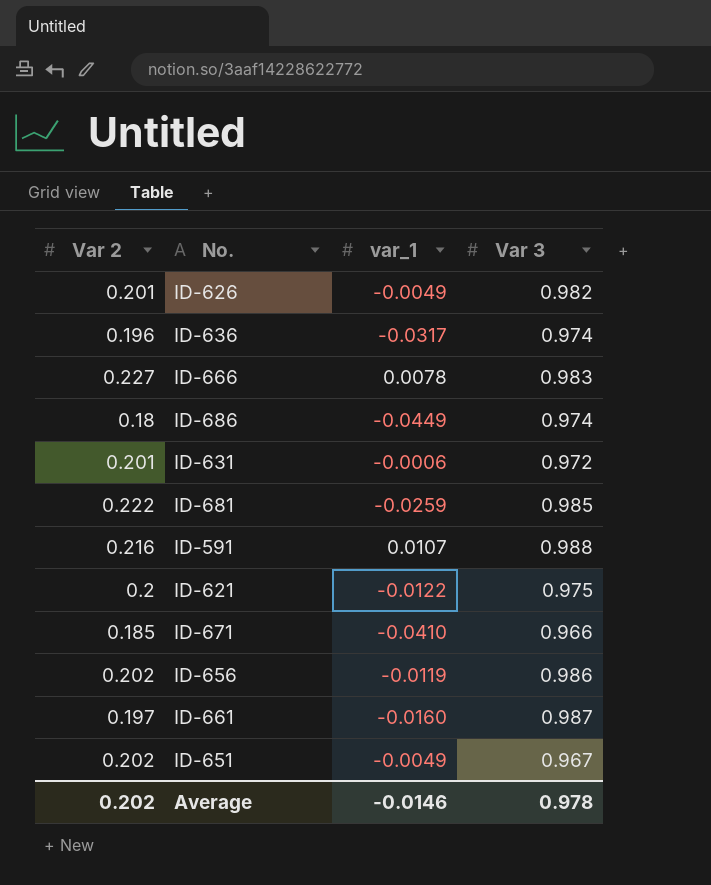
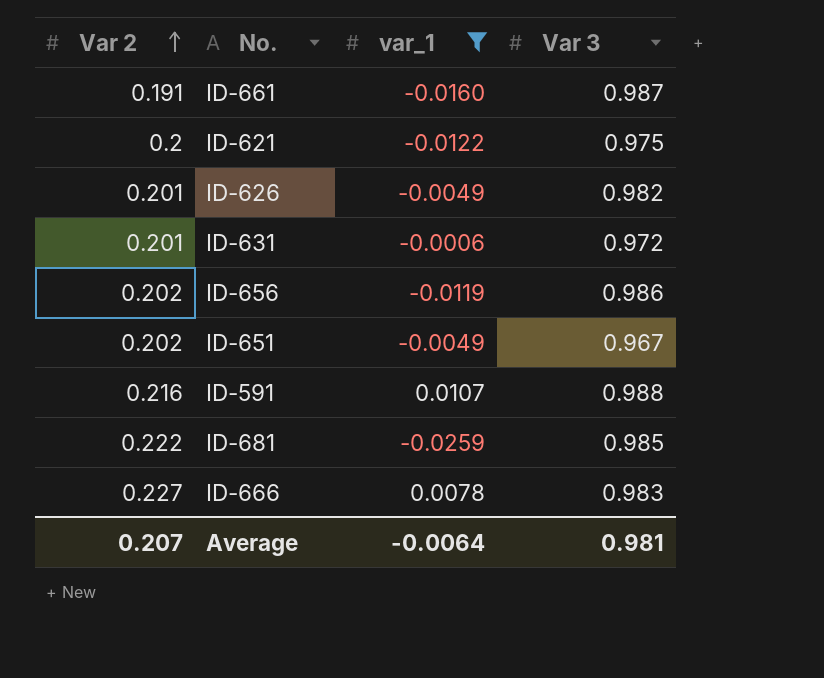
filter: none -> var_1 >= -0.0259
row order: none -> Var 2 ascending
ID-661 | Var 2: 0.197 -> 0.191
Average | Var 2: 0.202 -> 0.207
Average | var_1: -0.0146 -> -0.0064
Average | Var 3: 0.978 -> 0.981

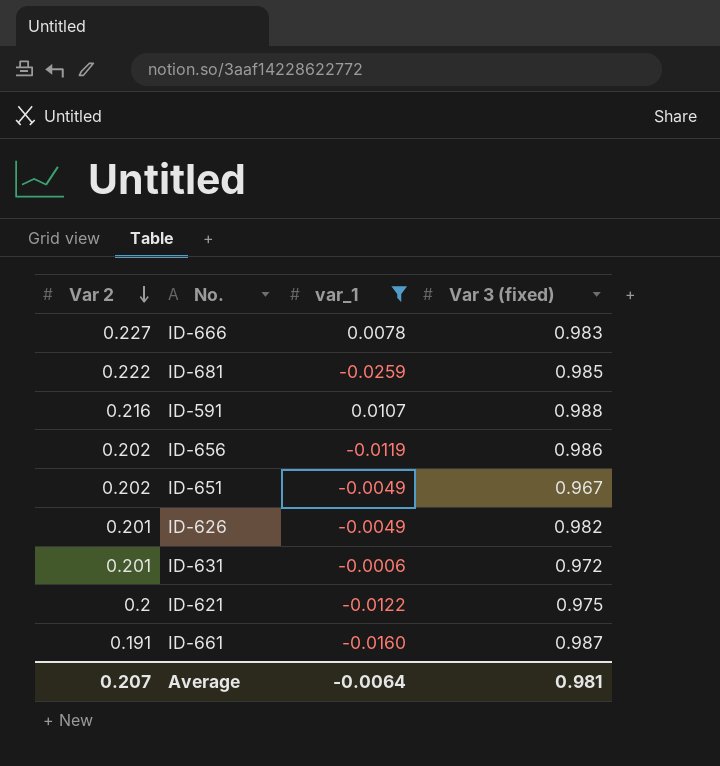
row order: Var 2 ascending -> Var 2 descending
column name: Var 3 -> Var 3 (fixed)

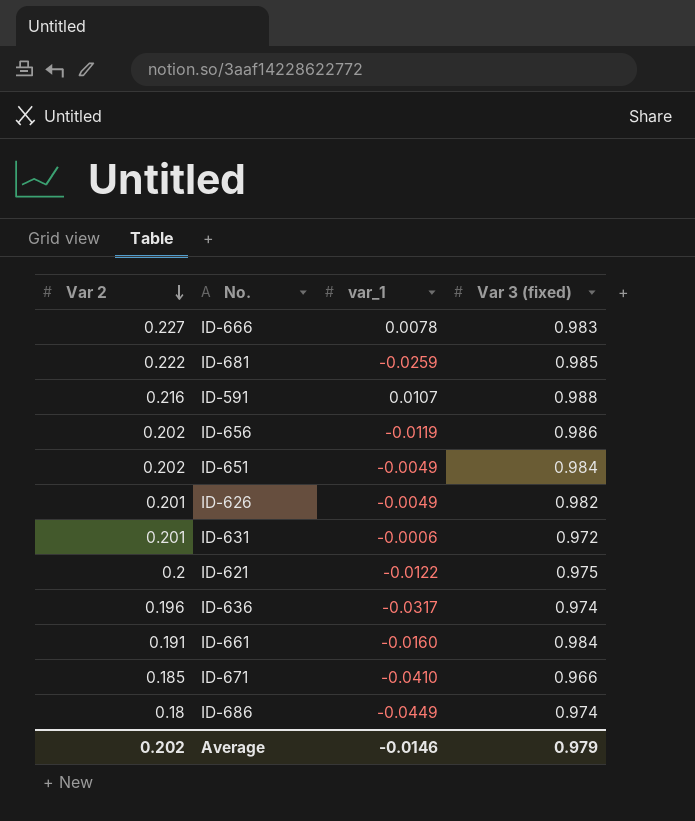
filter: var_1 >= -0.0259 -> none
ID-651 | Var 3 (fixed): 0.967 -> 0.984
ID-661 | Var 3 (fixed): 0.987 -> 0.984
Average | Var 2: 0.207 -> 0.202
Average | var_1: -0.0064 -> -0.0146
Average | Var 3 (fixed): 0.981 -> 0.979

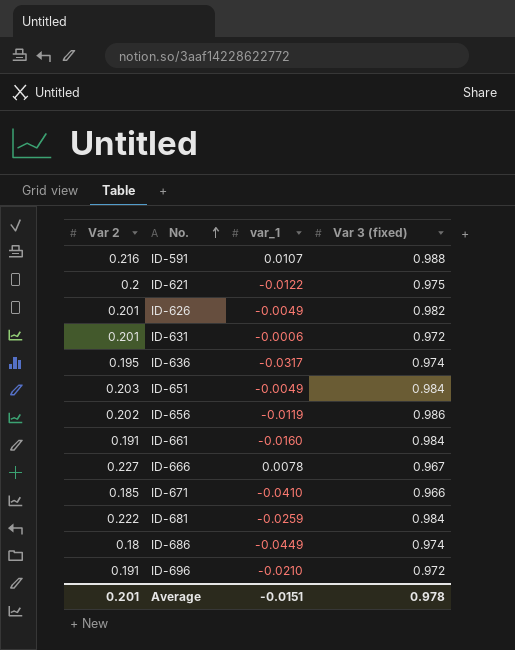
row order: Var 2 descending -> No. ascending
ID-636 | Var 2: 0.196 -> 0.195
ID-651 | Var 2: 0.202 -> 0.203
ID-666 | Var 3 (fixed): 0.983 -> 0.967
ID-681 | Var 3 (fixed): 0.985 -> 0.984
row ID-696: none -> 0.191 | -0.0210 | 0.972
Average | Var 2: 0.202 -> 0.201
Average | var_1: -0.0146 -> -0.0151
Average | Var 3 (fixed): 0.979 -> 0.978

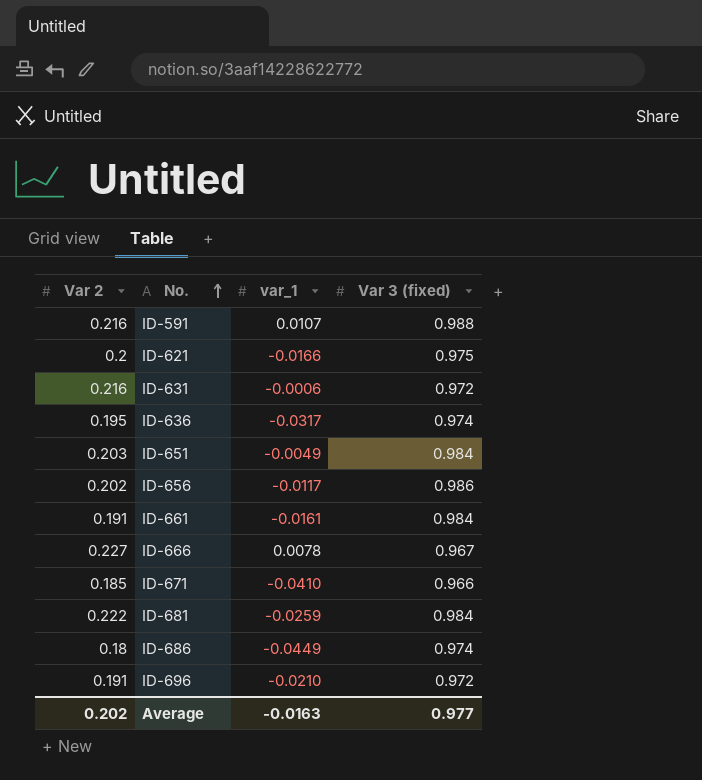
row ID-626: 0.201 | -0.0049 | 0.982 -> none
ID-621 | var_1: -0.0122 -> -0.0166
ID-631 | Var 2: 0.201 -> 0.216
ID-656 | var_1: -0.0119 -> -0.0117
ID-661 | var_1: -0.0160 -> -0.0161
Average | Var 2: 0.201 -> 0.202
Average | var_1: -0.0151 -> -0.0163
Average | Var 3 (fixed): 0.978 -> 0.977

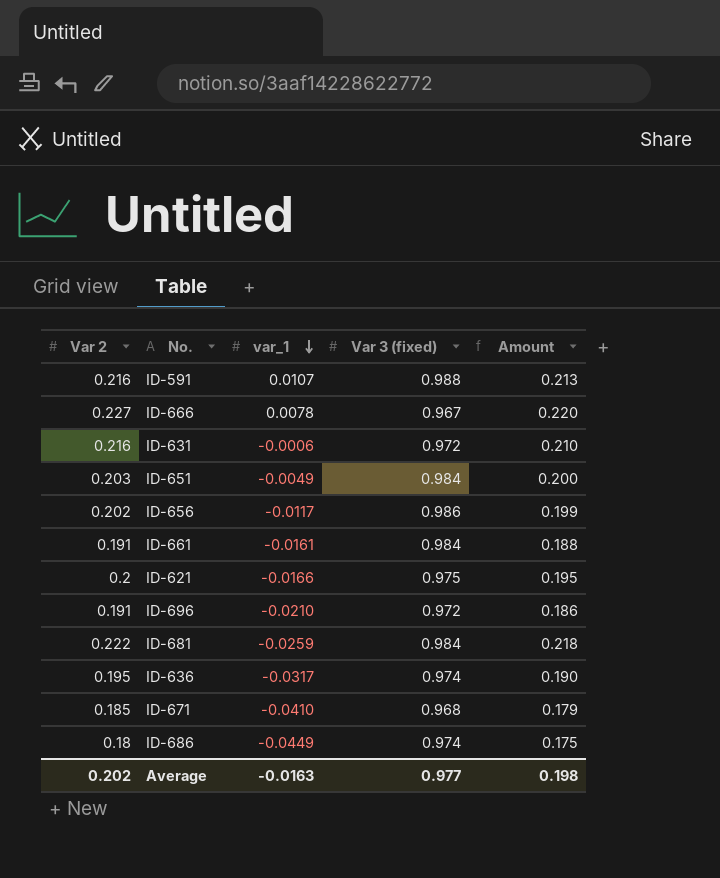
row order: No. ascending -> var_1 descending
column Amount | formula: none -> [Var 2] * [Var 3 (fixed)]
ID-671 | Var 3 (fixed): 0.966 -> 0.968

